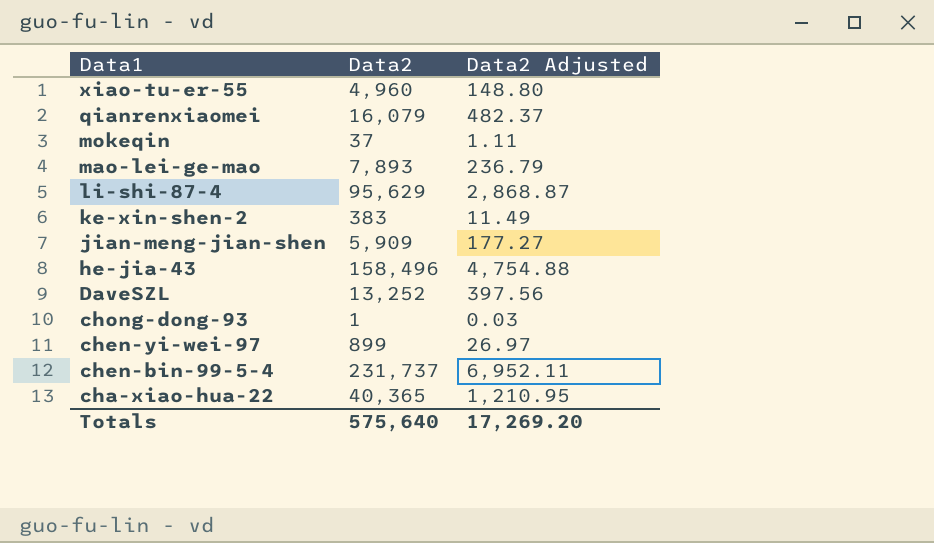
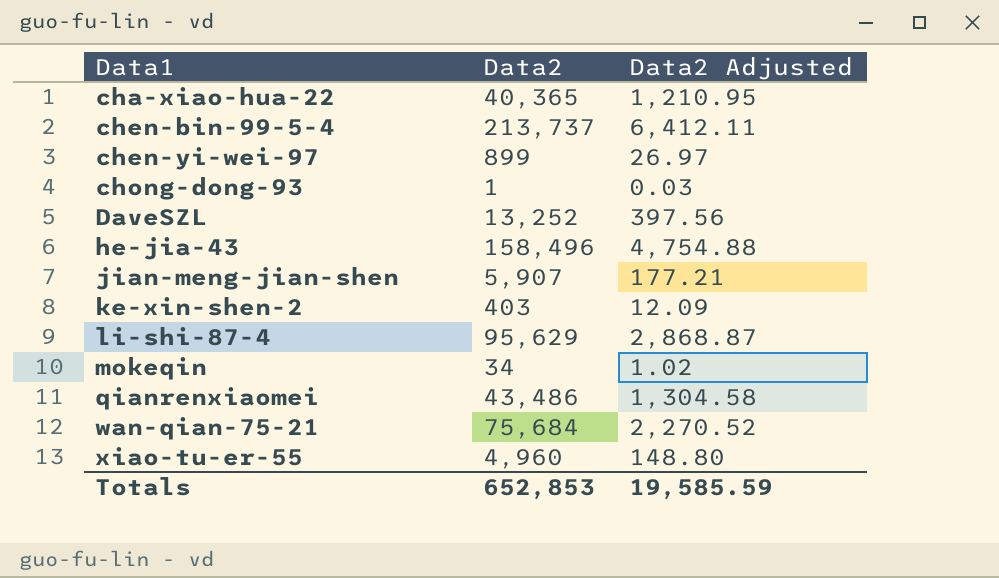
row order: Data1 descending -> Data1 ascending
row mao-lei-ge-mao: 7,893 | 236.79 -> none
chen-bin-99-5-4 | Data2: 231,737 -> 213,737
chen-bin-99-5-4 | Data2 Adjusted: 6,952.11 -> 6,412.11
jian-meng-jian-shen | Data2: 5,909 -> 5,907
jian-meng-jian-shen | Data2 Adjusted: 177.27 -> 177.21
ke-xin-shen-2 | Data2: 383 -> 403
ke-xin-shen-2 | Data2 Adjusted: 11.49 -> 12.09
mokeqin | Data2: 37 -> 34
mokeqin | Data2 Adjusted: 1.11 -> 1.02
qianrenxiaomei | Data2: 16,079 -> 43,486
qianrenxiaomei | Data2 Adjusted: 482.37 -> 1,304.58
row wan-qian-75-21: none -> 75,684 | 2,270.52
Totals | Data2: 575,640 -> 652,853
Totals | Data2 Adjusted: 17,269.20 -> 19,585.59

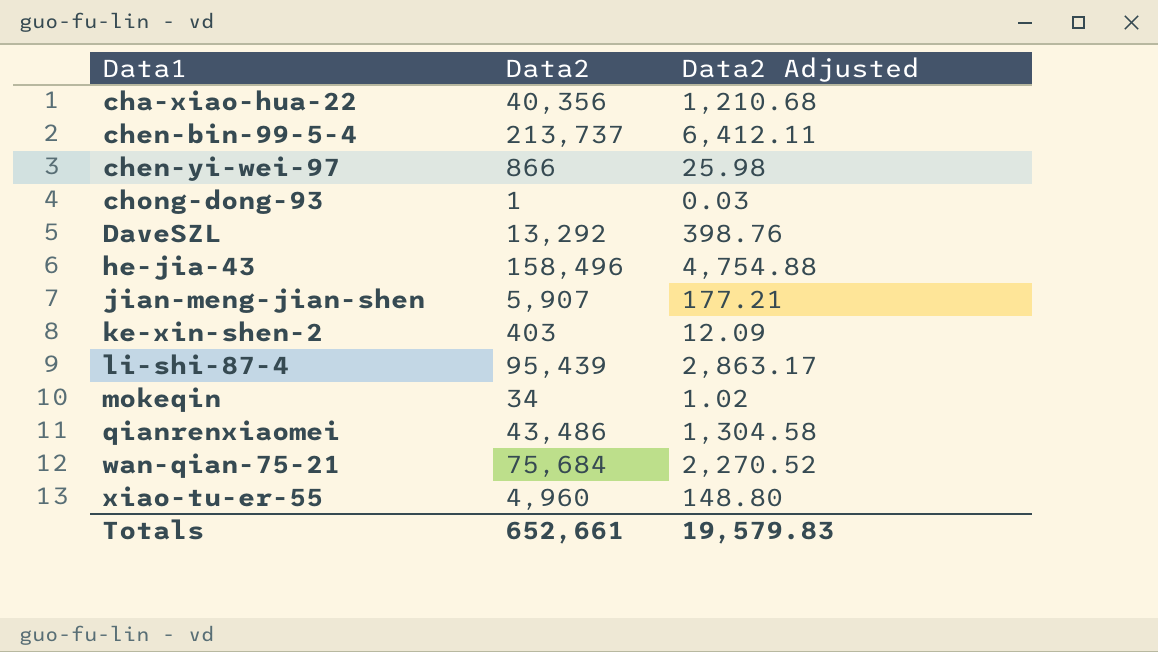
cha-xiao-hua-22 | Data2: 40,365 -> 40,356
cha-xiao-hua-22 | Data2 Adjusted: 1,210.95 -> 1,210.68
chen-yi-wei-97 | Data2: 899 -> 866
chen-yi-wei-97 | Data2 Adjusted: 26.97 -> 25.98
DaveSZL | Data2: 13,252 -> 13,292
DaveSZL | Data2 Adjusted: 397.56 -> 398.76
li-shi-87-4 | Data2: 95,629 -> 95,439
li-shi-87-4 | Data2 Adjusted: 2,868.87 -> 2,863.17
Totals | Data2: 652,853 -> 652,661
Totals | Data2 Adjusted: 19,585.59 -> 19,579.83

